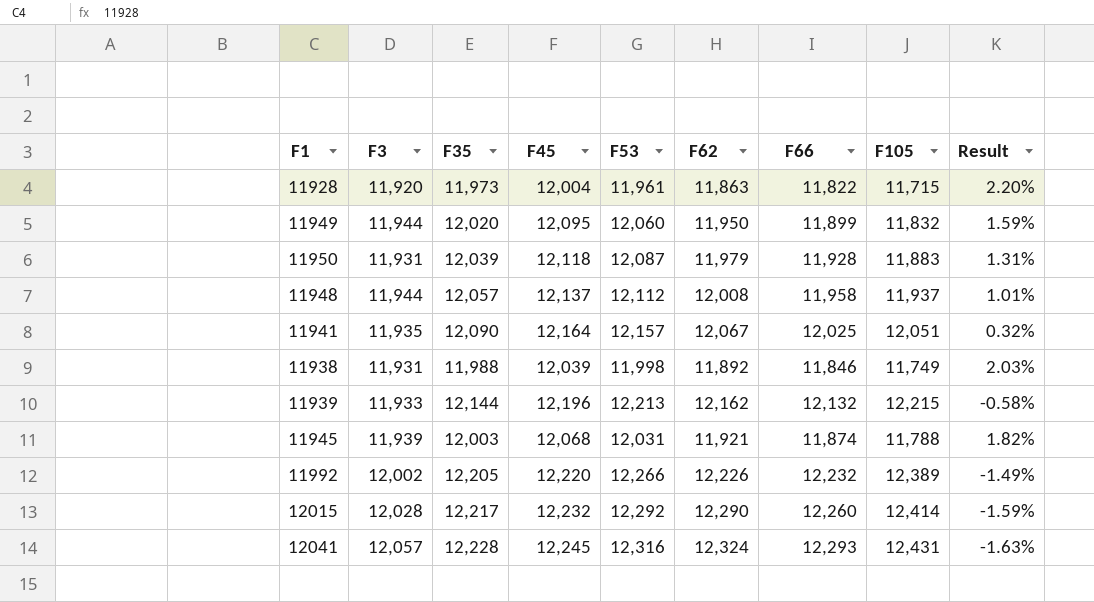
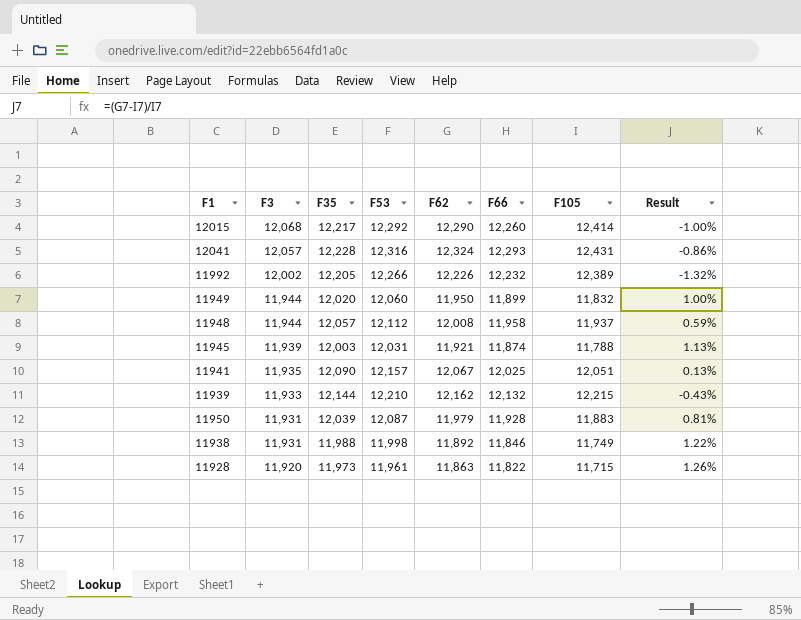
row order: none -> F3 descending
column F45 | position: 4 -> none
column Result | formula: ([F35] - [F105]) / [F105] -> ([F62] - [F105]) / [F105]
12015 | F3: 12,028 -> 12,068
11939 | F53: 12,213 -> 12,210

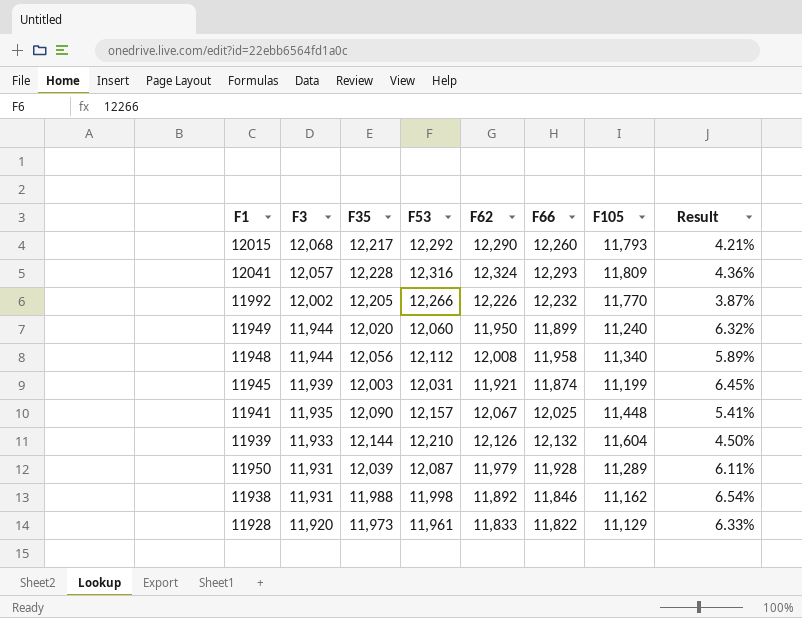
12015 | F105: 12,414 -> 11,793
12015 | Result: -1.00% -> 4.21%
12041 | F105: 12,431 -> 11,809
12041 | Result: -0.86% -> 4.36%
11992 | F105: 12,389 -> 11,770
11992 | Result: -1.32% -> 3.87%
11949 | F105: 11,832 -> 11,240
11949 | Result: 1.00% -> 6.32%
11948 | F35: 12,057 -> 12,056
11948 | F105: 11,937 -> 11,340
11948 | Result: 0.59% -> 5.89%
11945 | F105: 11,788 -> 11,199
11945 | Result: 1.13% -> 6.45%
11941 | F105: 12,051 -> 11,448
11941 | Result: 0.13% -> 5.41%
11939 | F62: 12,162 -> 12,126
11939 | F105: 12,215 -> 11,604
11939 | Result: -0.43% -> 4.50%
11950 | F105: 11,883 -> 11,289
11950 | Result: 0.81% -> 6.11%
11938 | F105: 11,749 -> 11,162
11938 | Result: 1.22% -> 6.54%
11928 | F62: 11,863 -> 11,833
11928 | F105: 11,715 -> 11,129
11928 | Result: 1.26% -> 6.33%

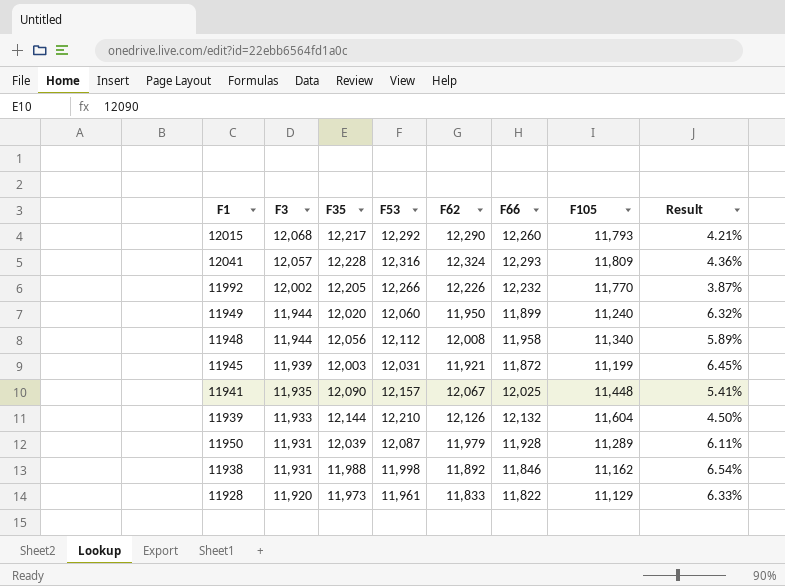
11945 | F66: 11,874 -> 11,872

